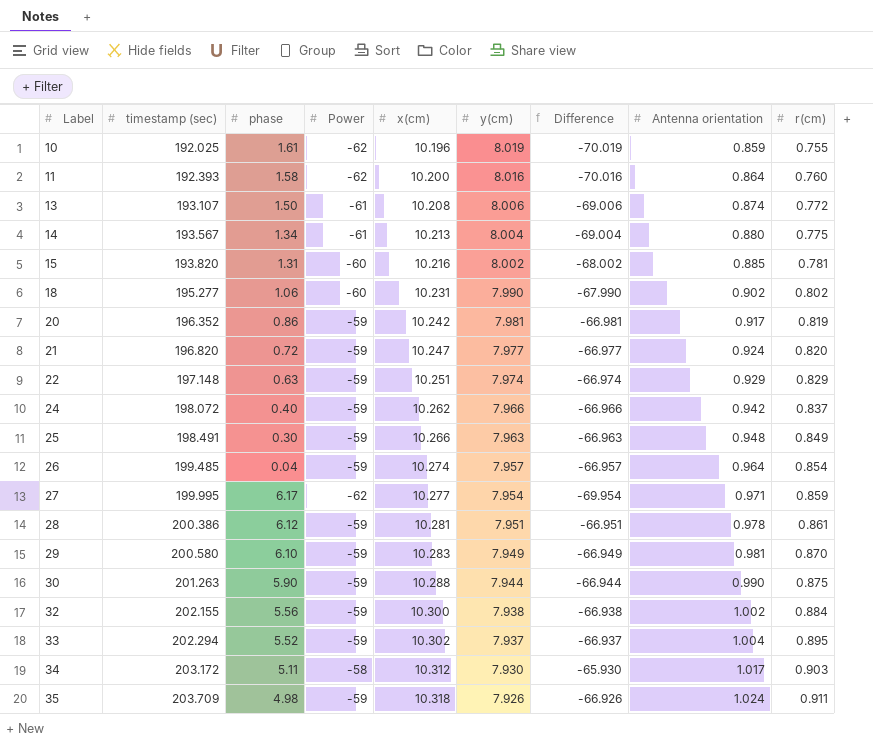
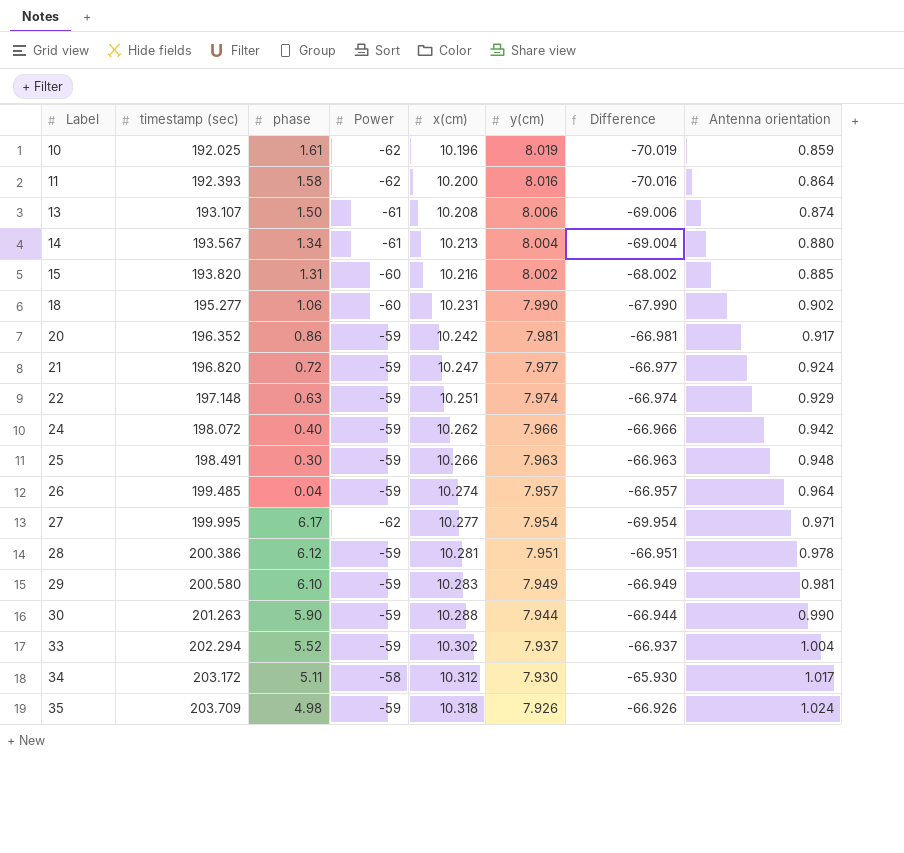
column r(cm) | position: 9 -> none
row 32: 202.155 | 5.56 | -59 | 10.300 | 7.938 | -66.938 | 1.002 | 0.884 -> none

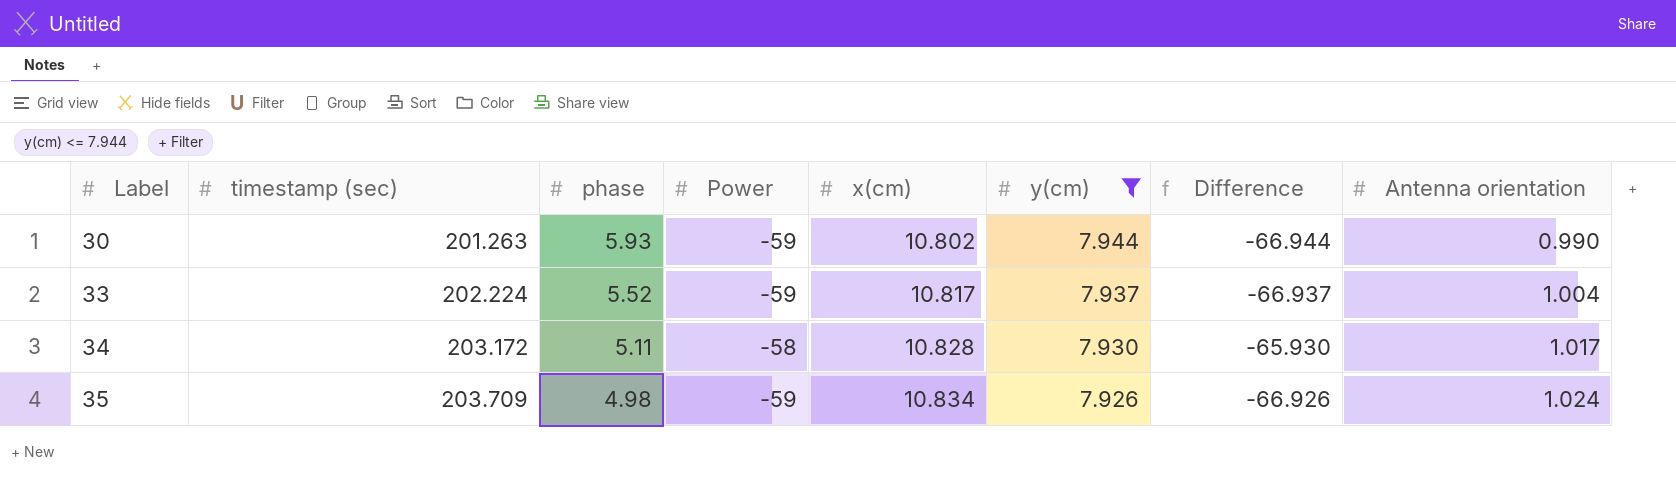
filter: none -> y(cm) <= 7.944
30 | phase: 5.90 -> 5.93
30 | x(cm): 10.288 -> 10.802
33 | timestamp (sec): 202.294 -> 202.224
33 | x(cm): 10.302 -> 10.817
34 | x(cm): 10.312 -> 10.828
35 | x(cm): 10.318 -> 10.834

